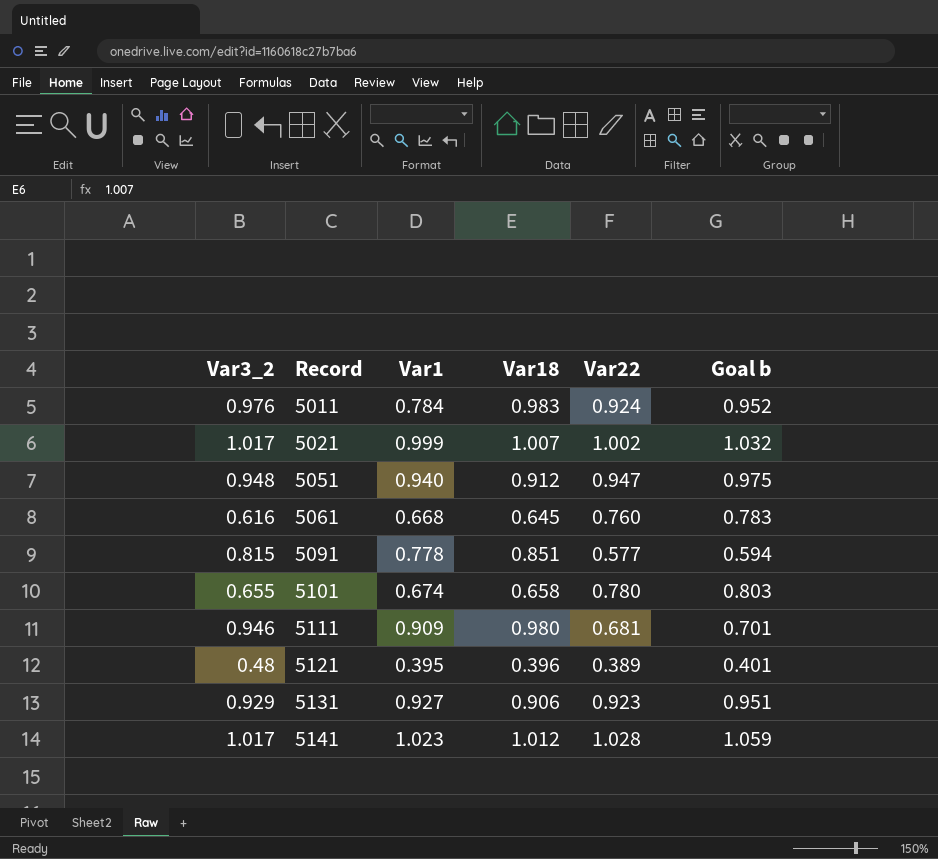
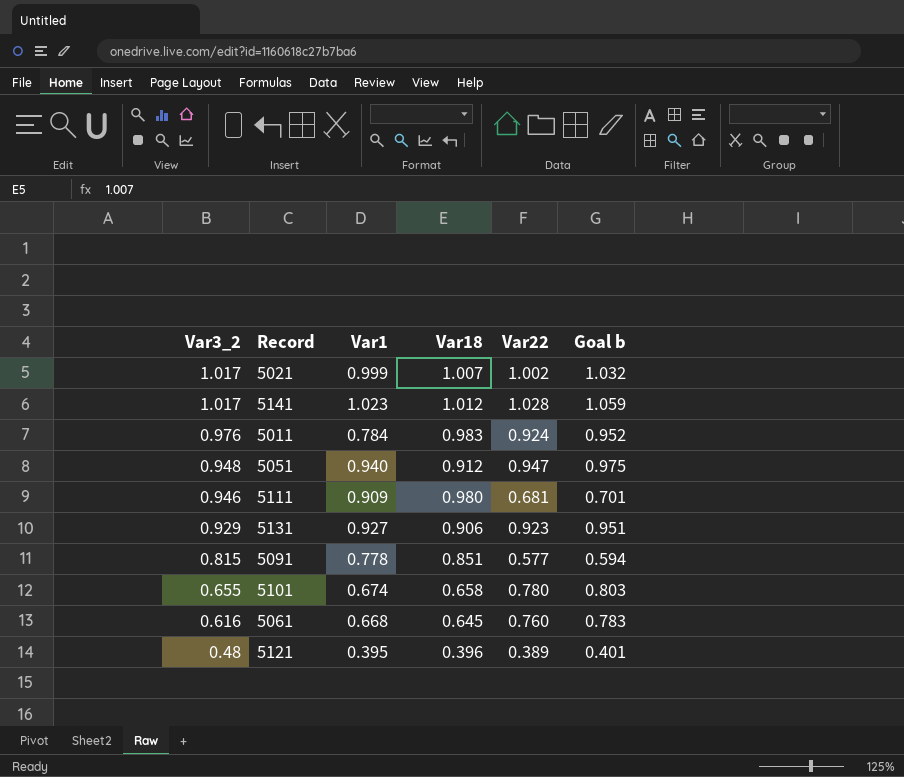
row order: Record ascending -> Var3_2 descending

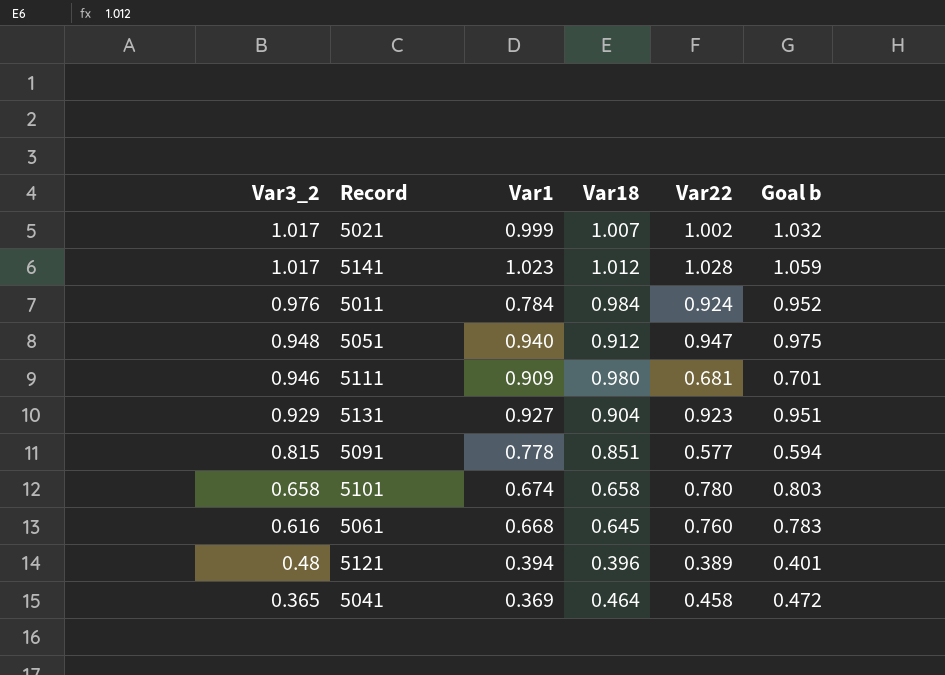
5011 | Var18: 0.983 -> 0.984
5131 | Var18: 0.906 -> 0.904
5101 | Var3_2: 0.655 -> 0.658
5121 | Var1: 0.395 -> 0.394
row 5041: none -> 0.365 | 0.369 | 0.464 | 0.458 | 0.472

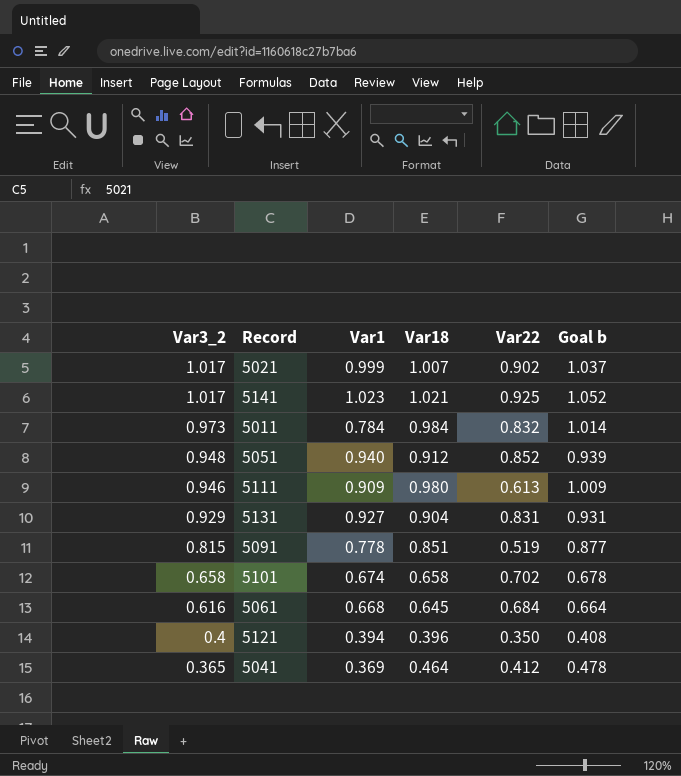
column Goal b | formula: [Var22] * 1.03 -> [Var18] * 1.03
5021 | Var22: 1.002 -> 0.902
5141 | Var18: 1.012 -> 1.021
5141 | Var22: 1.028 -> 0.925
5011 | Var3_2: 0.976 -> 0.973
5011 | Var22: 0.924 -> 0.832
5051 | Var22: 0.947 -> 0.852
5111 | Var22: 0.681 -> 0.613
5131 | Var22: 0.923 -> 0.831
5091 | Var22: 0.577 -> 0.519
5101 | Var22: 0.780 -> 0.702
5061 | Var22: 0.760 -> 0.684
5121 | Var3_2: 0.48 -> 0.4
5121 | Var22: 0.389 -> 0.350
5041 | Var22: 0.458 -> 0.412

